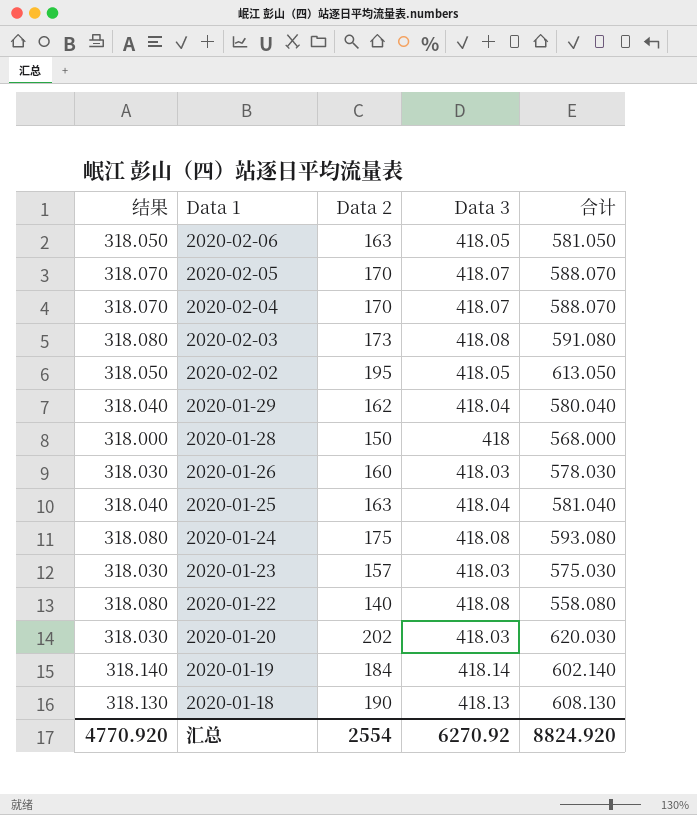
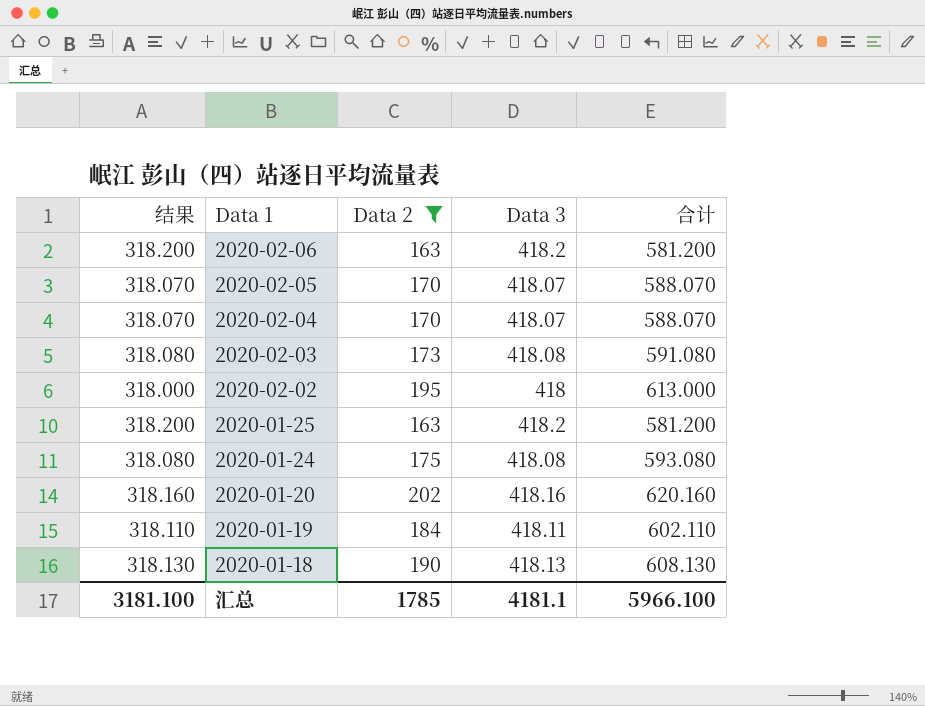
filter: none -> Data 2 >= 163
2020-02-06 | 结果: 318.050 -> 318.200
2020-02-06 | Data 3: 418.05 -> 418.2
2020-02-06 | 合计: 581.050 -> 581.200
2020-02-02 | 结果: 318.050 -> 318.000
2020-02-02 | Data 3: 418.05 -> 418
2020-02-02 | 合计: 613.050 -> 613.000
2020-01-25 | 结果: 318.040 -> 318.200
2020-01-25 | Data 3: 418.04 -> 418.2
2020-01-25 | 合计: 581.040 -> 581.200
2020-01-20 | 结果: 318.030 -> 318.160
2020-01-20 | Data 3: 418.03 -> 418.16
2020-01-20 | 合计: 620.030 -> 620.160
2020-01-19 | 结果: 318.140 -> 318.110
2020-01-19 | Data 3: 418.14 -> 418.11
2020-01-19 | 合计: 602.140 -> 602.110
汇总 | 结果: 4770.920 -> 3181.100
汇总 | Data 2: 2554 -> 1785
汇总 | Data 3: 6270.92 -> 4181.1
汇总 | 合计: 8824.920 -> 5966.100

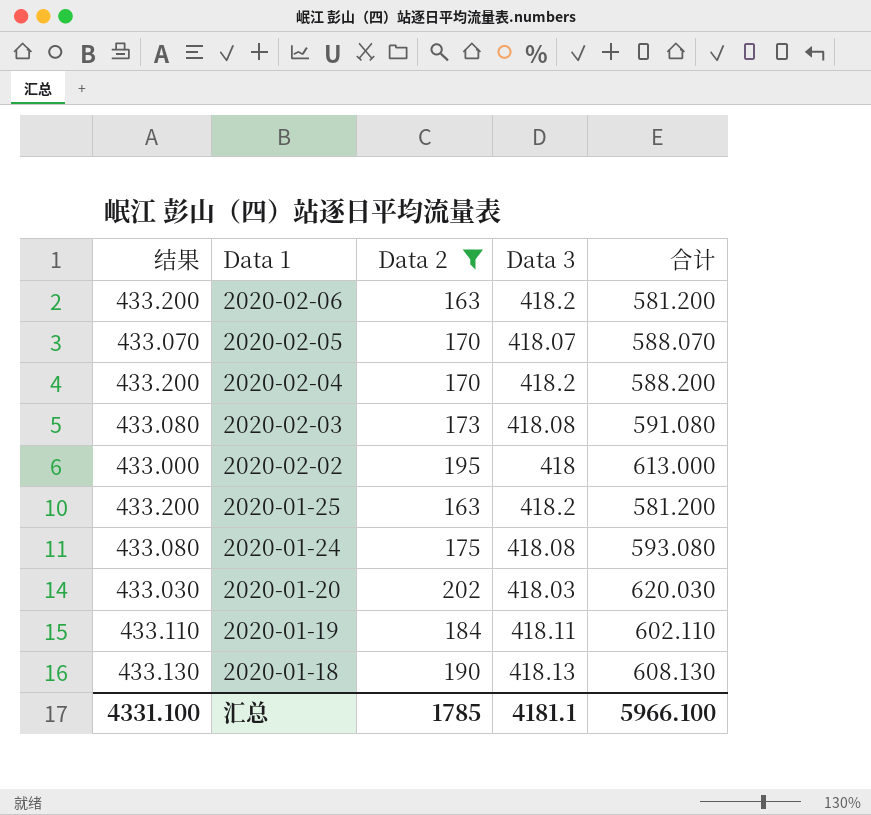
column 结果 | formula: [Data 3] - 100 -> [Data 3] + 15
2020-02-04 | Data 3: 418.07 -> 418.2
2020-02-04 | 合计: 588.070 -> 588.200
2020-01-20 | Data 3: 418.16 -> 418.03
2020-01-20 | 合计: 620.160 -> 620.030
汇总 | 结果: 3181.100 -> 4331.100

